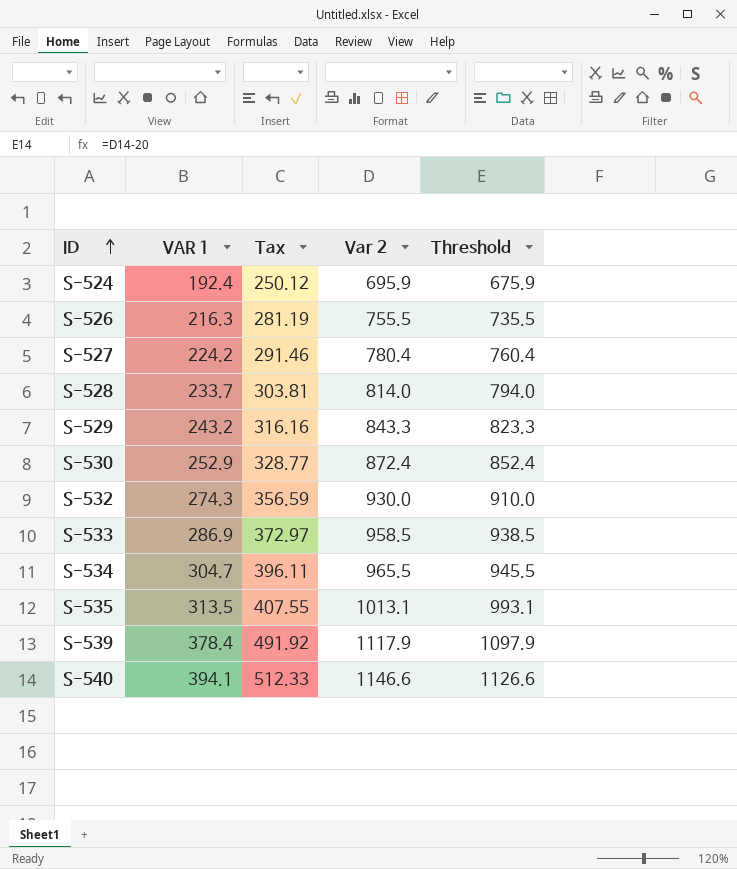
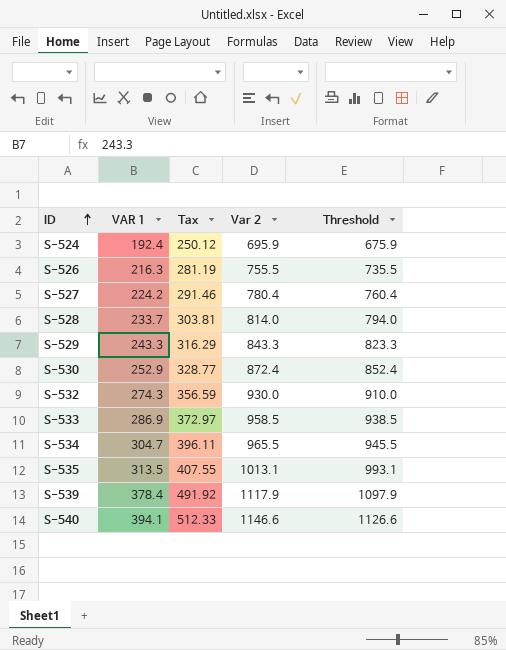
S-529 | VAR 1: 243.2 -> 243.3
S-529 | Tax: 316.16 -> 316.29

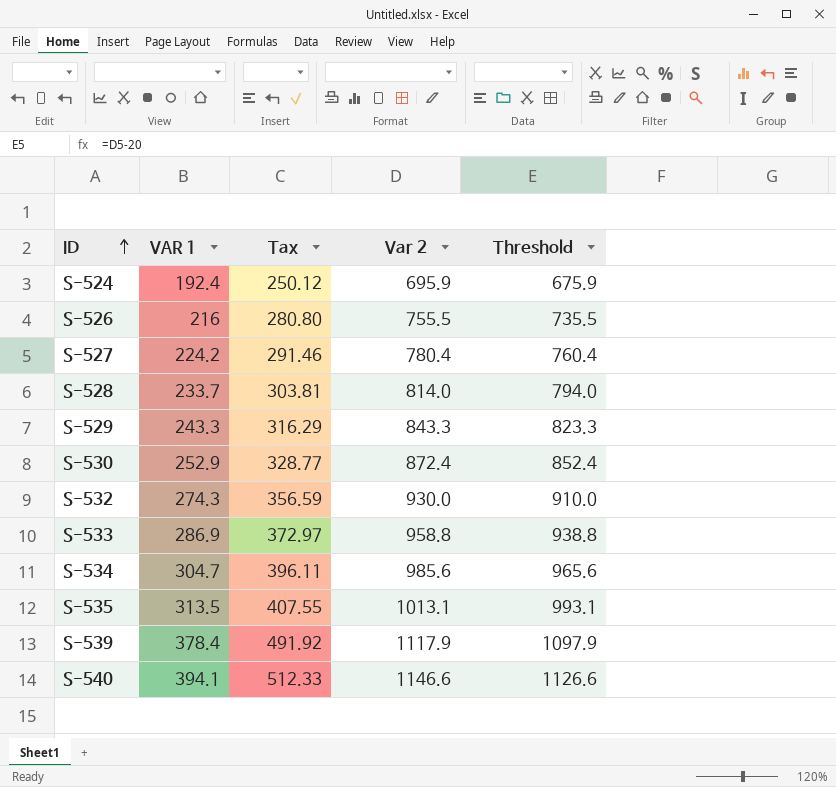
S-526 | VAR 1: 216.3 -> 216
S-526 | Tax: 281.19 -> 280.80
S-533 | Var 2: 958.5 -> 958.8
S-533 | Threshold: 938.5 -> 938.8
S-534 | Var 2: 965.5 -> 985.6
S-534 | Threshold: 945.5 -> 965.6

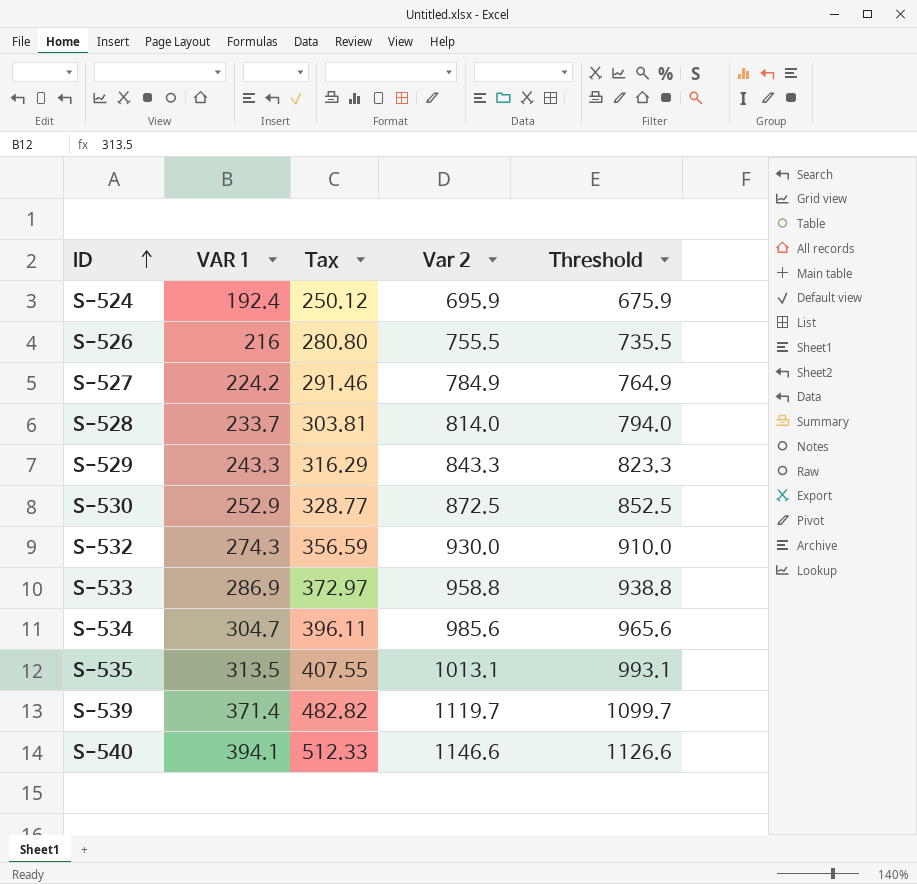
S-527 | Var 2: 780.4 -> 784.9
S-527 | Threshold: 760.4 -> 764.9
S-530 | Var 2: 872.4 -> 872.5
S-530 | Threshold: 852.4 -> 852.5
S-539 | VAR 1: 378.4 -> 371.4
S-539 | Tax: 491.92 -> 482.82
S-539 | Var 2: 1117.9 -> 1119.7
S-539 | Threshold: 1097.9 -> 1099.7

